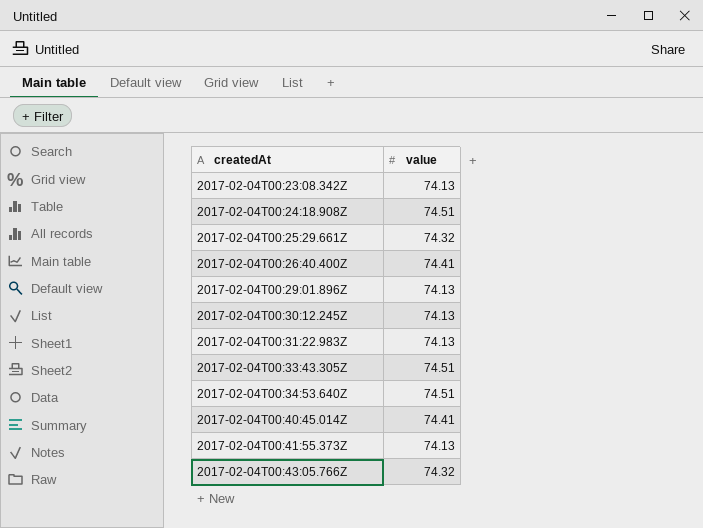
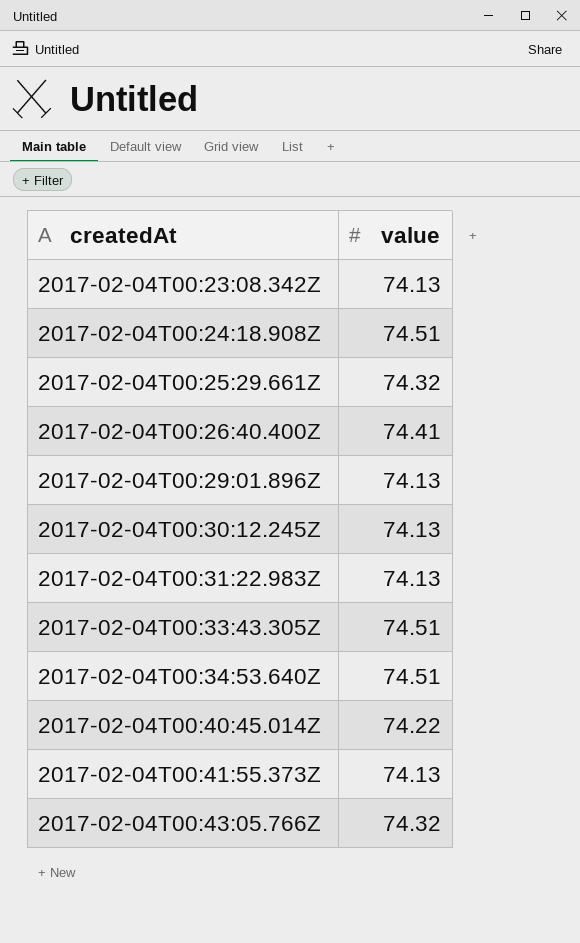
2017-02-04T00:40:45.014Z | value: 74.41 -> 74.22

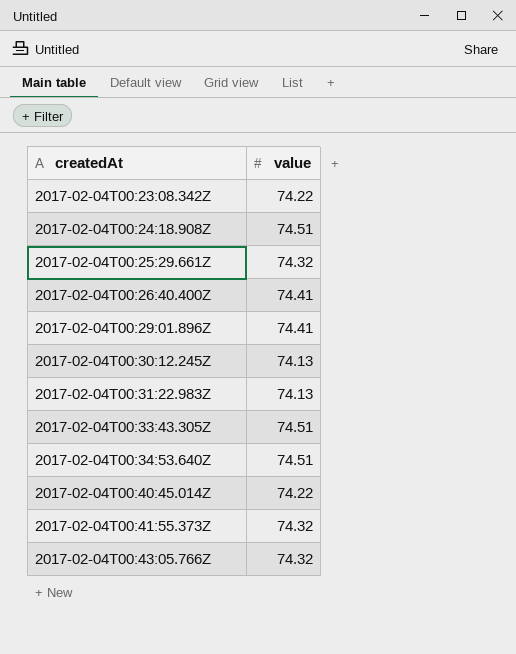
2017-02-04T00:23:08.342Z | value: 74.13 -> 74.22
2017-02-04T00:29:01.896Z | value: 74.13 -> 74.41
2017-02-04T00:41:55.373Z | value: 74.13 -> 74.32

